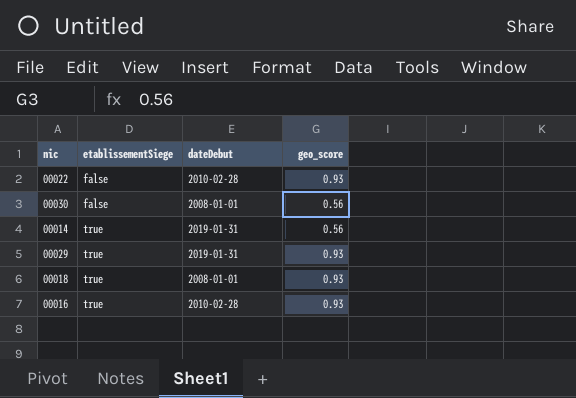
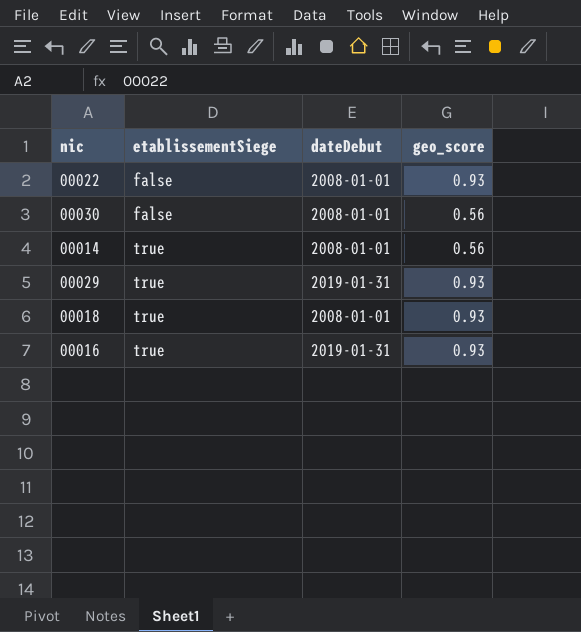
00022 | dateDebut: 2010-02-28 -> 2008-01-01
00014 | dateDebut: 2019-01-31 -> 2008-01-01
00016 | dateDebut: 2010-02-28 -> 2019-01-31

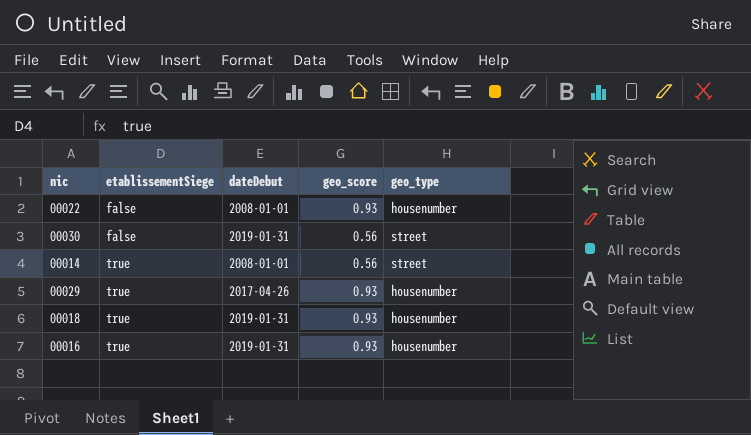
column geo_type | position: none -> 5
00030 | dateDebut: 2008-01-01 -> 2019-01-31
00029 | dateDebut: 2019-01-31 -> 2017-04-26
00018 | dateDebut: 2008-01-01 -> 2019-01-31

